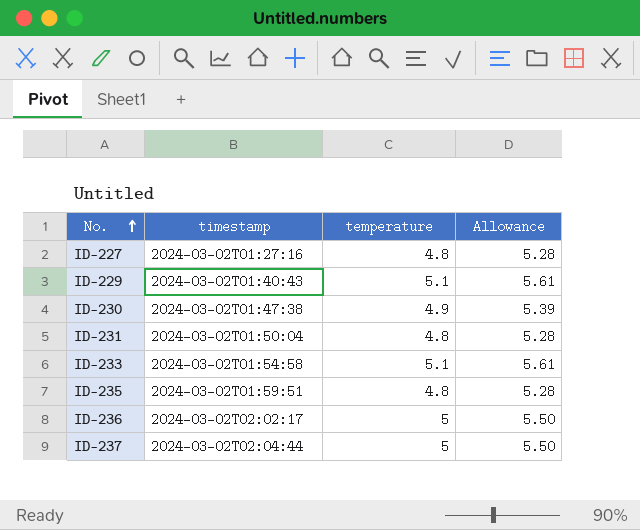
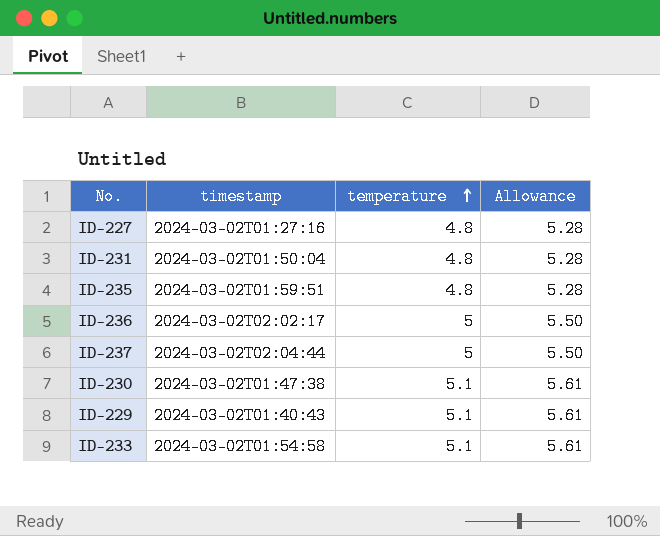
row order: No. ascending -> temperature ascending
ID-230 | temperature: 4.9 -> 5.1
ID-230 | Allowance: 5.39 -> 5.61

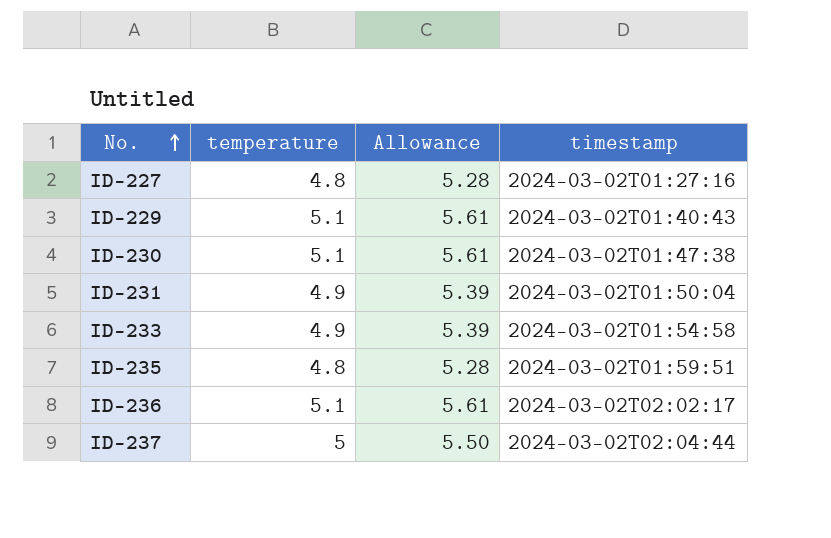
row order: temperature ascending -> No. ascending
column timestamp | position: 2 -> 4
ID-231 | temperature: 4.8 -> 4.9
ID-231 | Allowance: 5.28 -> 5.39
ID-233 | temperature: 5.1 -> 4.9
ID-233 | Allowance: 5.61 -> 5.39
ID-236 | temperature: 5 -> 5.1
ID-236 | Allowance: 5.50 -> 5.61

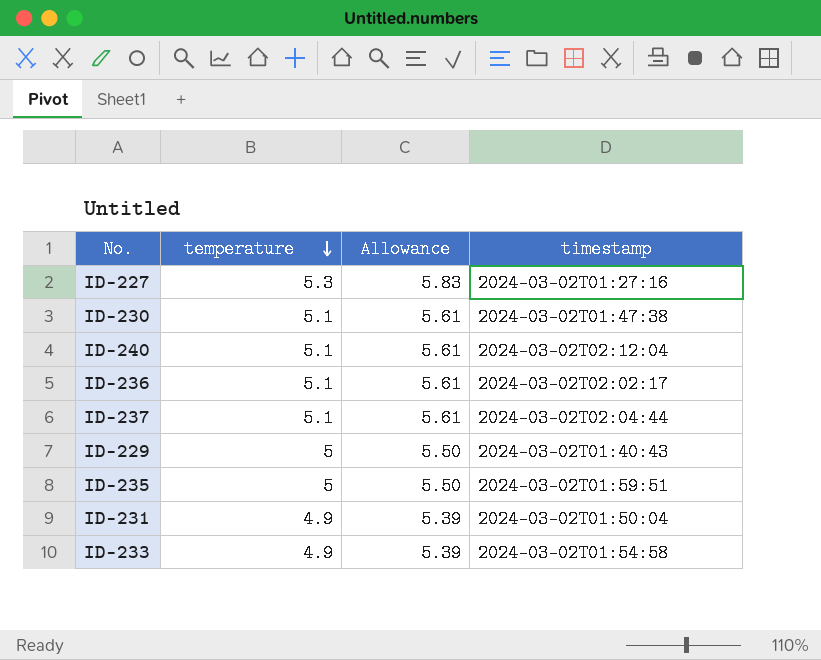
row order: No. ascending -> temperature descending
ID-227 | temperature: 4.8 -> 5.3
ID-227 | Allowance: 5.28 -> 5.83
row ID-240: none -> 5.1 | 5.61 | 2024-03-02T02:12:04
ID-237 | temperature: 5 -> 5.1
ID-237 | Allowance: 5.50 -> 5.61
ID-229 | temperature: 5.1 -> 5
ID-229 | Allowance: 5.61 -> 5.50
ID-235 | temperature: 4.8 -> 5
ID-235 | Allowance: 5.28 -> 5.50

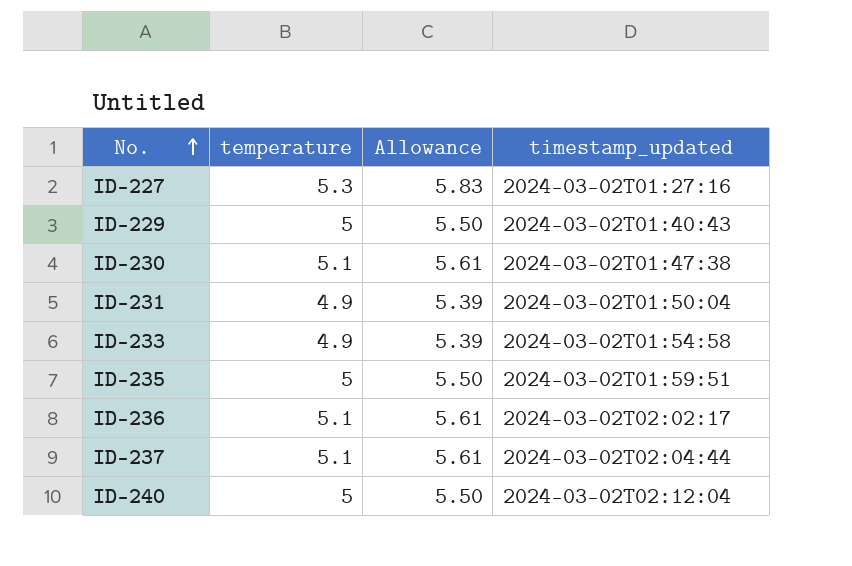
row order: temperature descending -> No. ascending
column name: timestamp -> timestamp_updated
ID-240 | temperature: 5.1 -> 5
ID-240 | Allowance: 5.61 -> 5.50

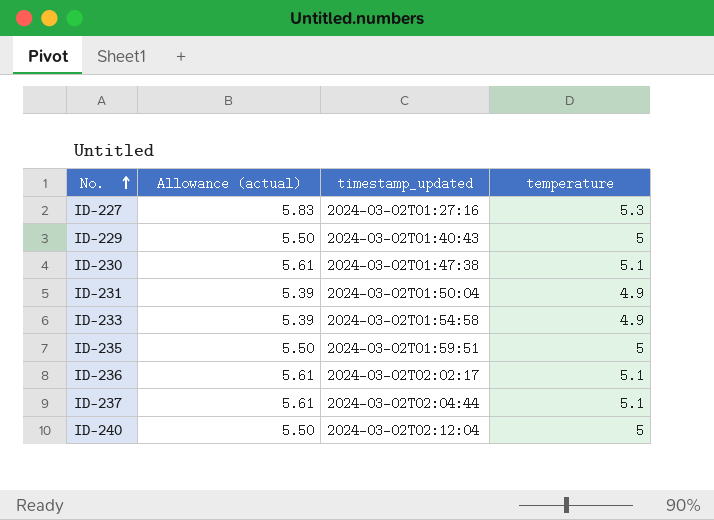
column name: Allowance -> Allowance (actual)
column temperature | position: 2 -> 4

